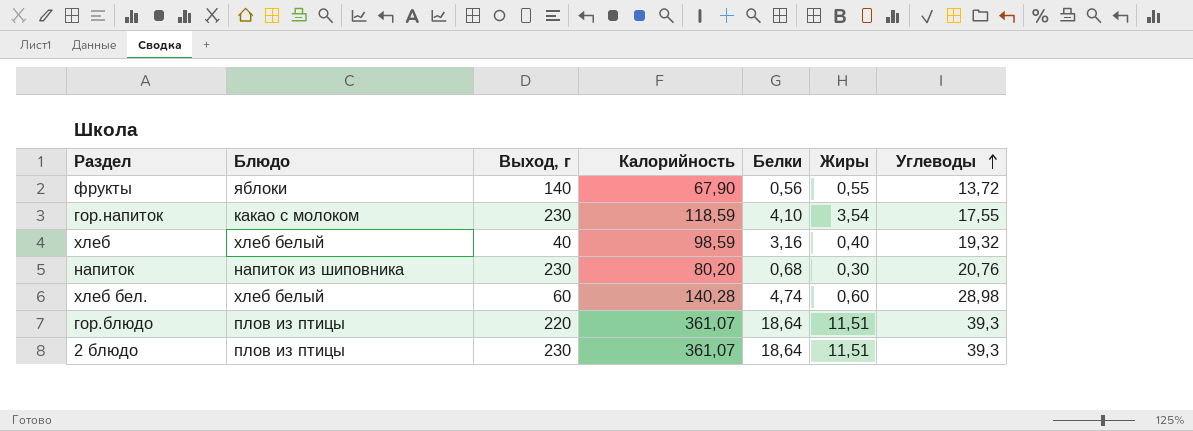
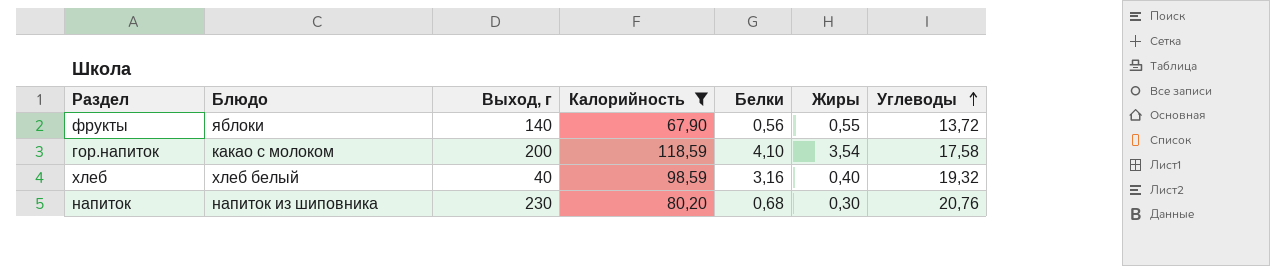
filter: none -> Калорийность <= 118,59
гор.напиток | Выход, г: 230 -> 200
гор.напиток | Углеводы: 17,55 -> 17,58

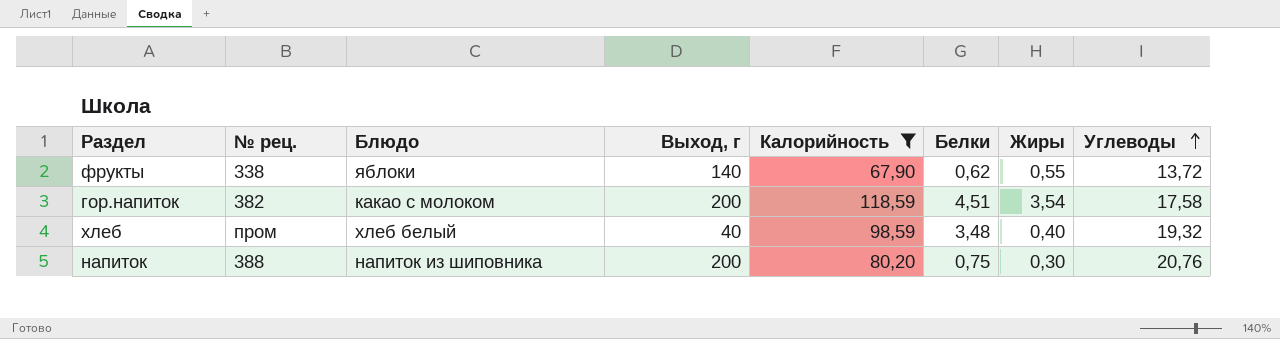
column № рец. | position: none -> 2
фрукты | Белки: 0,56 -> 0,62
гор.напиток | Белки: 4,10 -> 4,51
хлеб | Белки: 3,16 -> 3,48
напиток | Выход, г: 230 -> 200
напиток | Белки: 0,68 -> 0,75

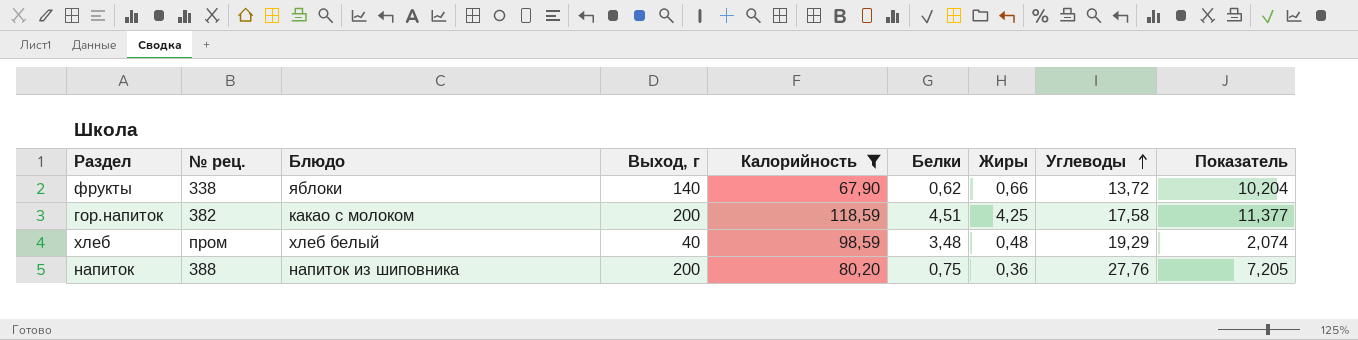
column Показатель | formula: none -> [Выход, г] / [Углеводы]
фрукты | Жиры: 0,55 -> 0,66
гор.напиток | Жиры: 3,54 -> 4,25
хлеб | Жиры: 0,40 -> 0,48
хлеб | Углеводы: 19,32 -> 19,29
напиток | Жиры: 0,30 -> 0,36
напиток | Углеводы: 20,76 -> 27,76

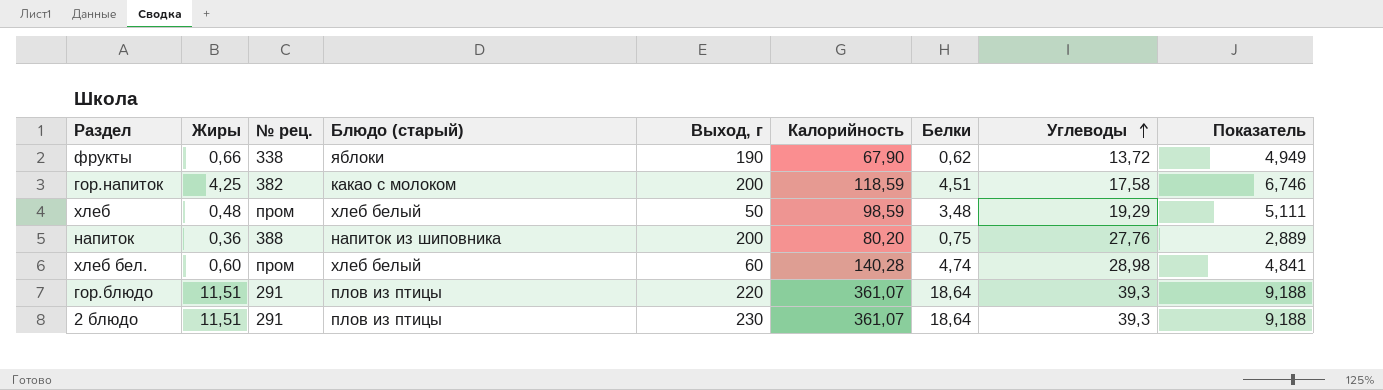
filter: Калорийность <= 118,59 -> none
column Жиры | position: 7 -> 2
column name: Блюдо -> Блюдо (старый)
column Показатель | formula: [Выход, г] / [Углеводы] -> [Калорийность] / [Углеводы]
фрукты | Выход, г: 140 -> 190
хлеб | Выход, г: 40 -> 50

